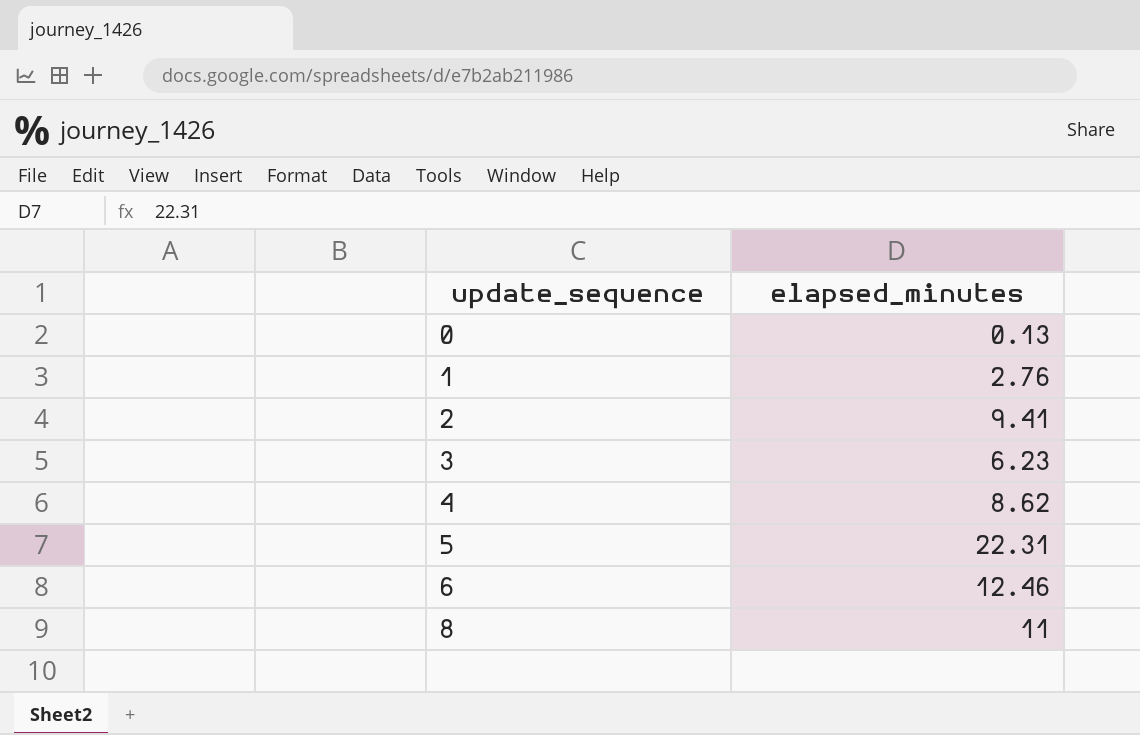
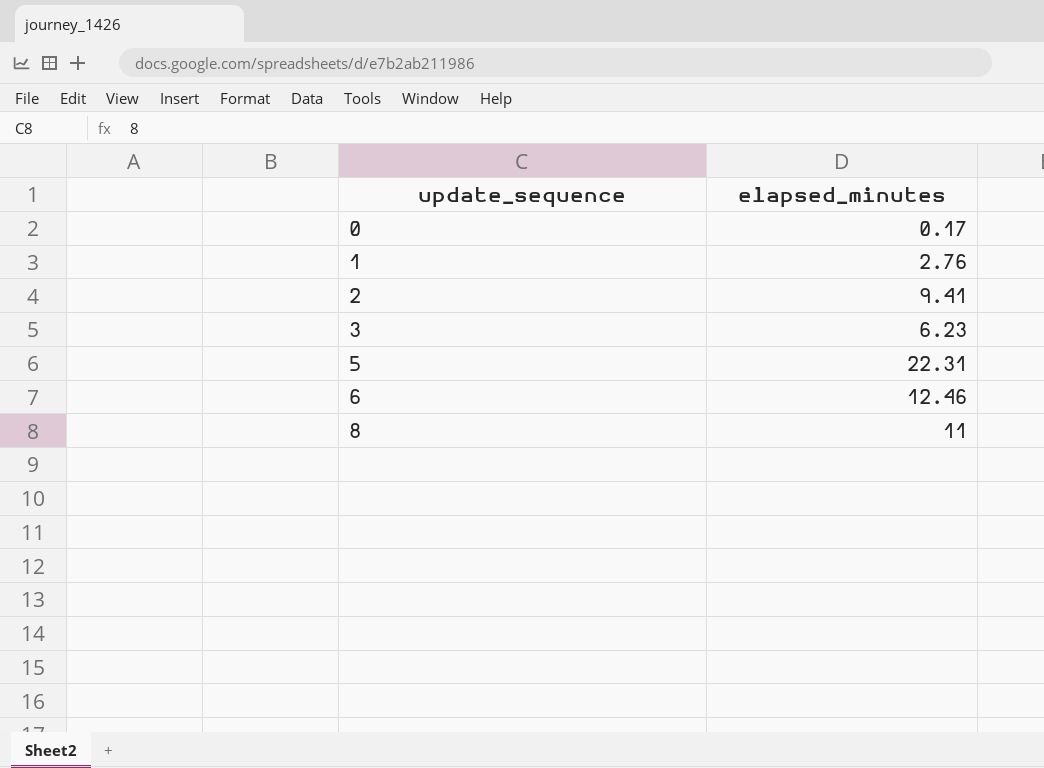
row 4: 8.62 -> none
0 | elapsed_minutes: 0.13 -> 0.17

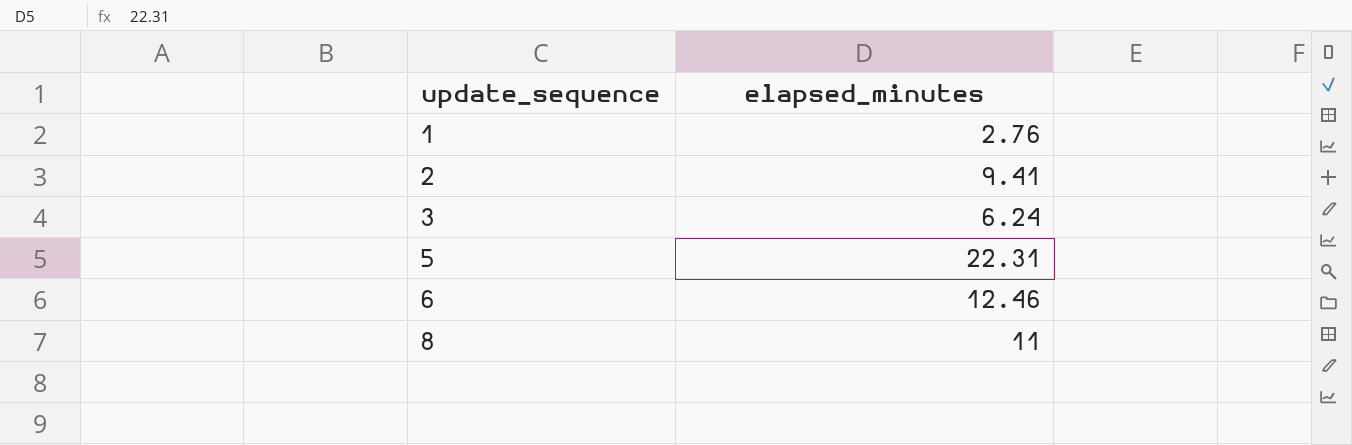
row 0: 0.17 -> none
3 | elapsed_minutes: 6.23 -> 6.24

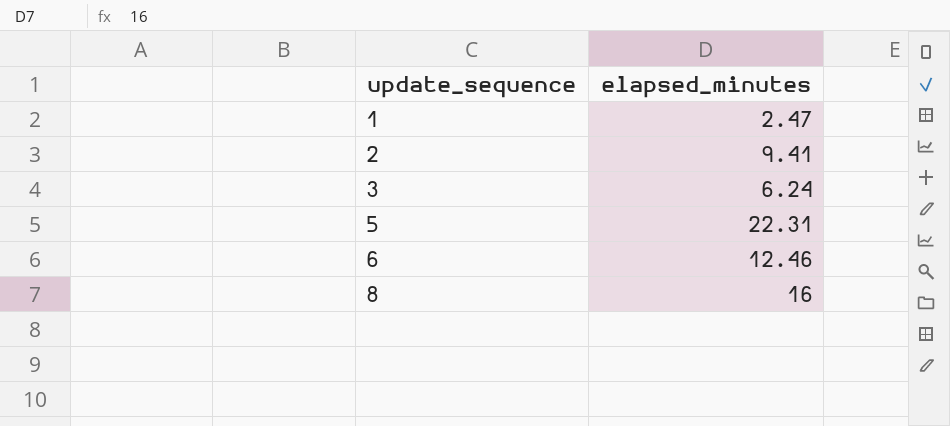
1 | elapsed_minutes: 2.76 -> 2.47
8 | elapsed_minutes: 11 -> 16

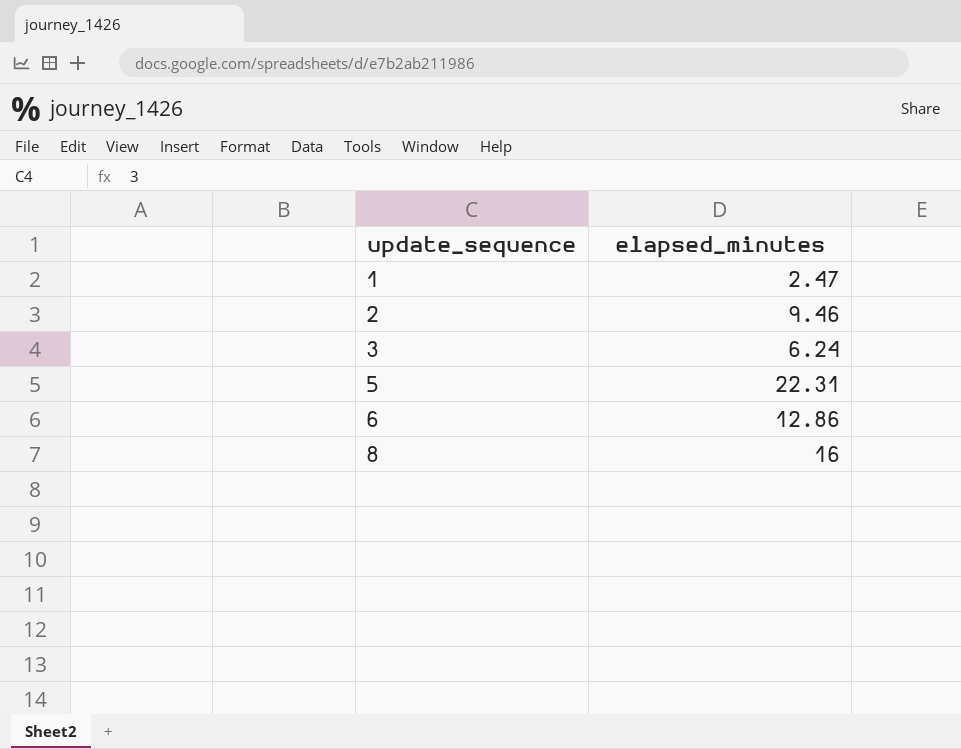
2 | elapsed_minutes: 9.41 -> 9.46
6 | elapsed_minutes: 12.46 -> 12.86

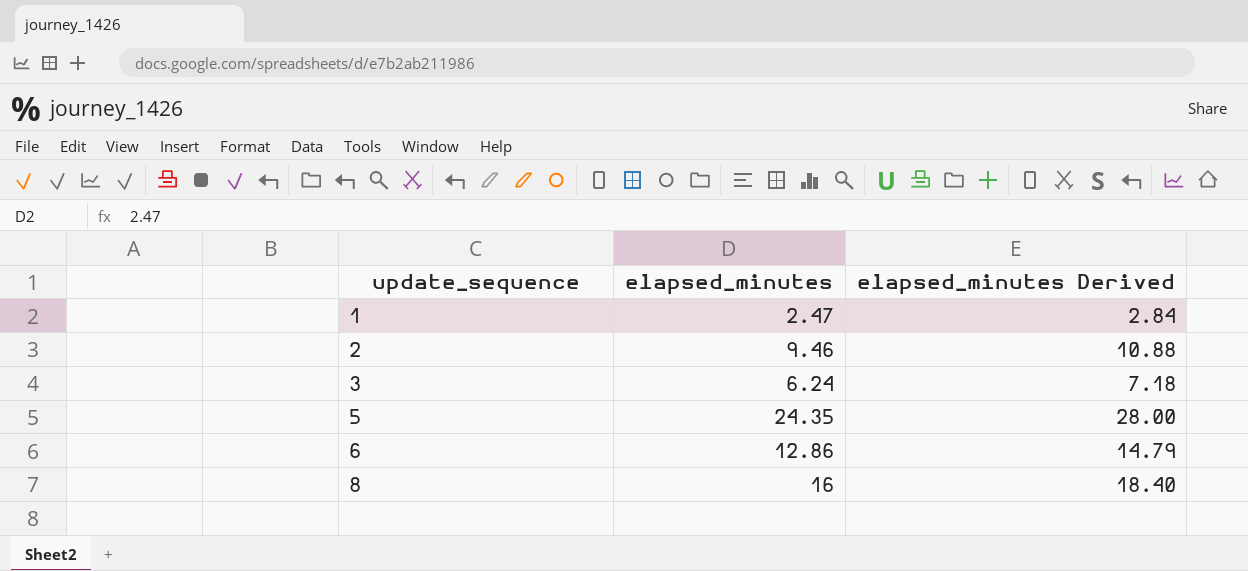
column elapsed_minutes Derived | formula: none -> [elapsed_minutes] * 1.15
5 | elapsed_minutes: 22.31 -> 24.35

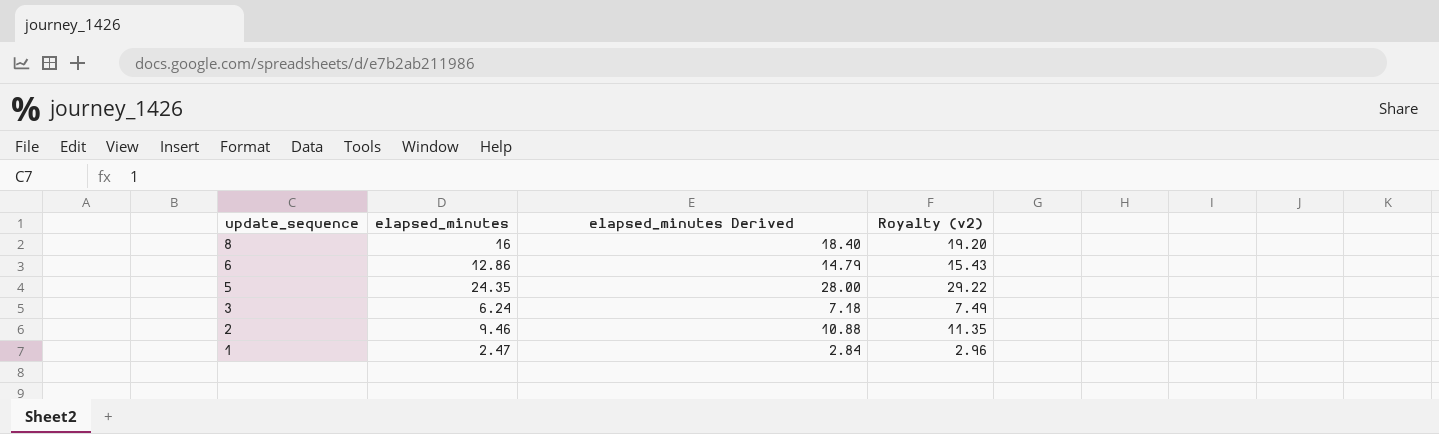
row order: update_sequence ascending -> update_sequence descending
column Royalty (v2) | formula: none -> [elapsed_minutes] * 1.2

